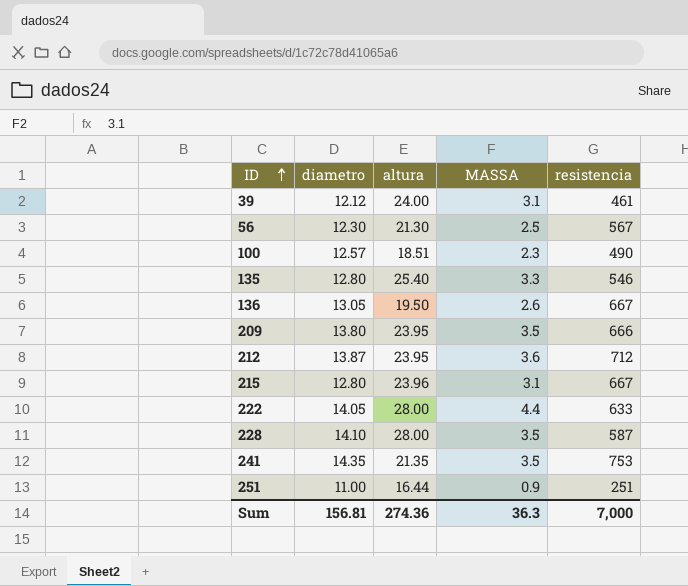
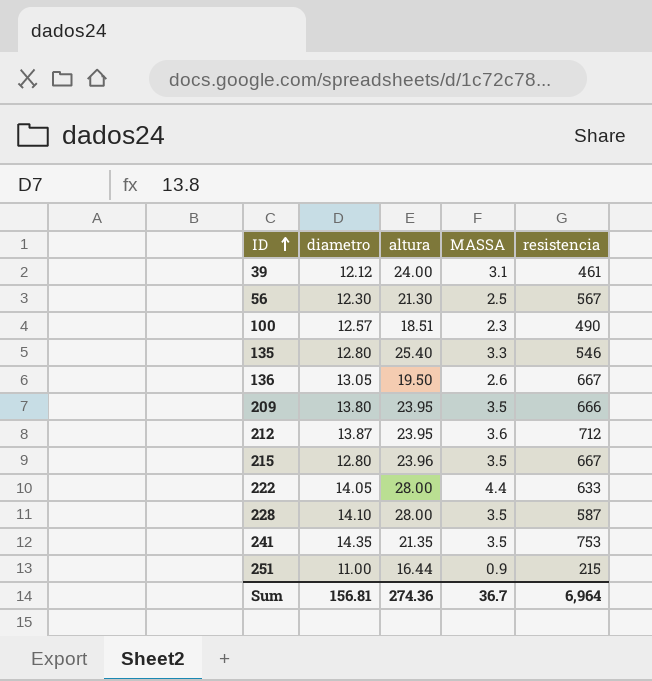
215 | MASSA: 3.1 -> 3.5
251 | resistencia: 251 -> 215
Sum | MASSA: 36.3 -> 36.7
Sum | resistencia: 7,000 -> 6,964

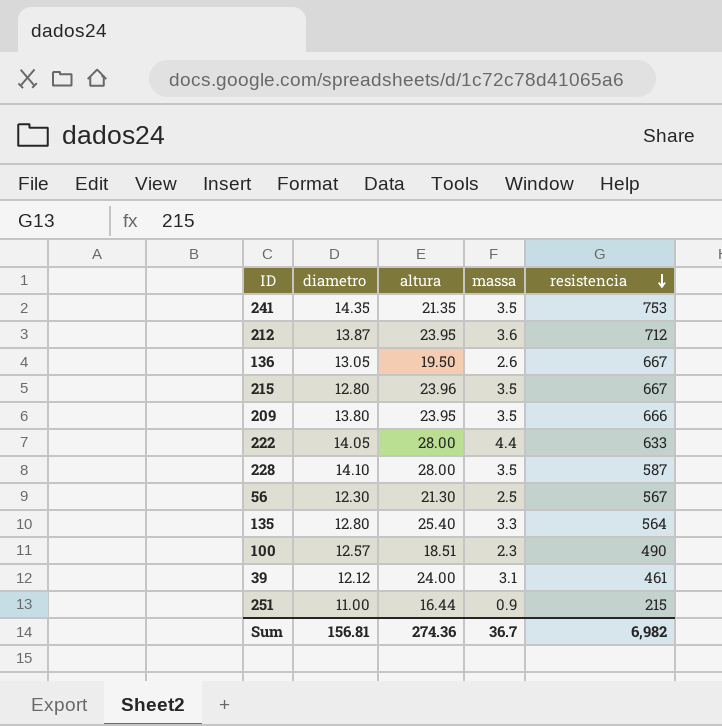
row order: ID ascending -> resistencia descending
column name: MASSA -> massa
135 | resistencia: 546 -> 564
Sum | resistencia: 6,964 -> 6,982

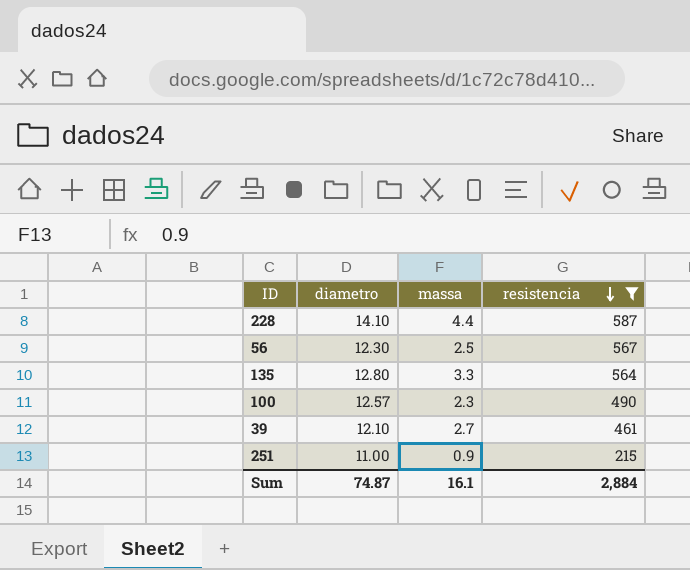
filter: none -> resistencia <= 587
column altura | position: 3 -> none
228 | massa: 3.5 -> 4.4
39 | diametro: 12.12 -> 12.10
39 | massa: 3.1 -> 2.7
Sum | diametro: 156.81 -> 74.87
Sum | massa: 36.7 -> 16.1
Sum | resistencia: 6,982 -> 2,884

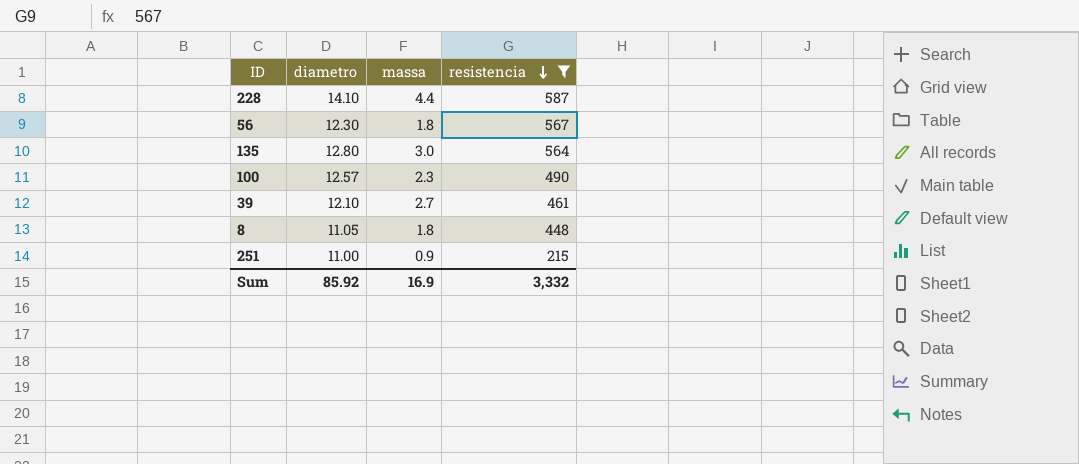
56 | massa: 2.5 -> 1.8
135 | massa: 3.3 -> 3.0
row 8: none -> 11.05 | 1.8 | 448
Sum | diametro: 74.87 -> 85.92
Sum | massa: 16.1 -> 16.9
Sum | resistencia: 2,884 -> 3,332

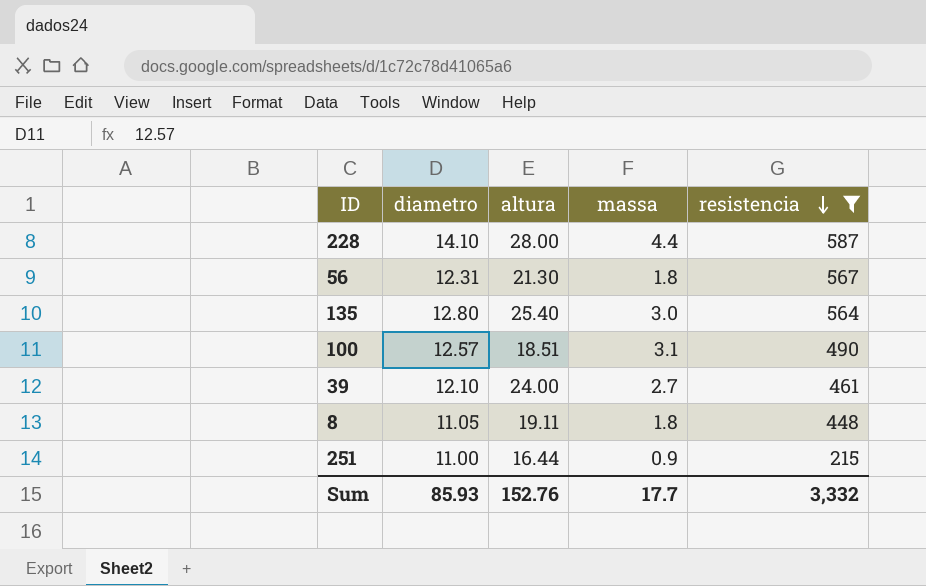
column altura | position: none -> 3
56 | diametro: 12.30 -> 12.31
100 | massa: 2.3 -> 3.1
Sum | diametro: 85.92 -> 85.93
Sum | massa: 16.9 -> 17.7

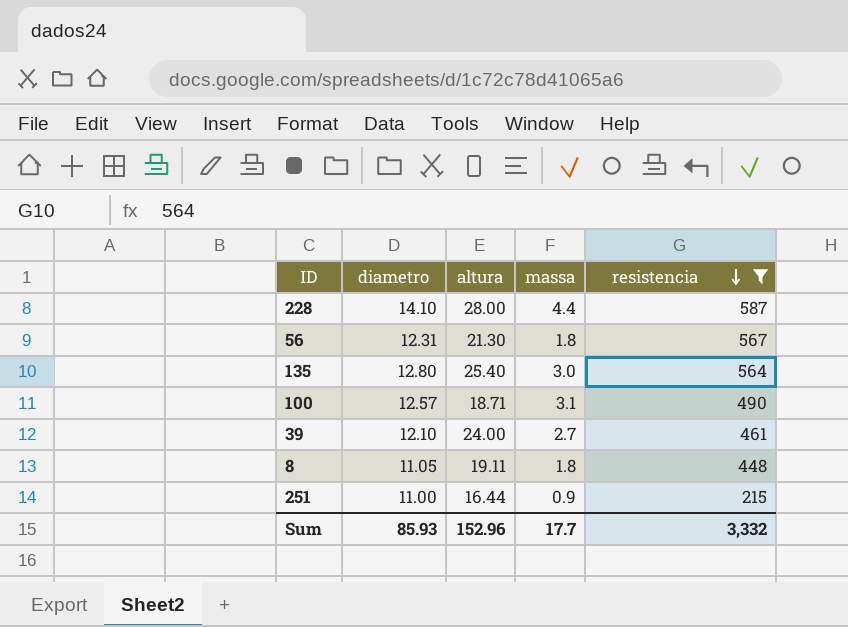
100 | altura: 18.51 -> 18.71
Sum | altura: 152.76 -> 152.96

